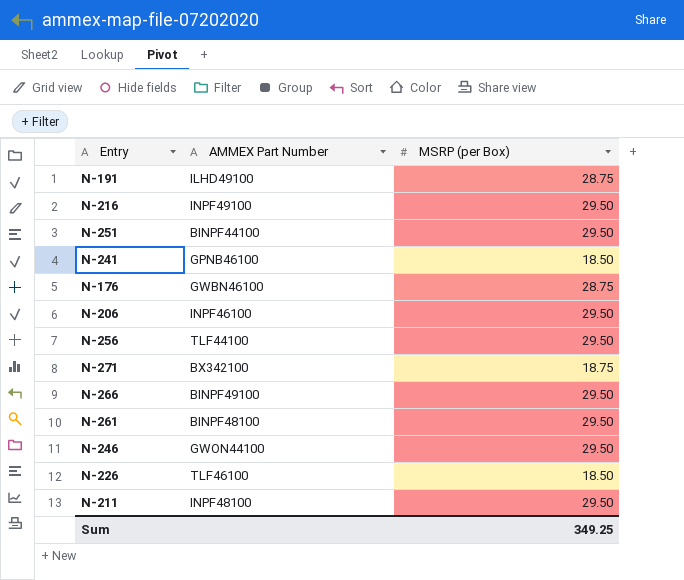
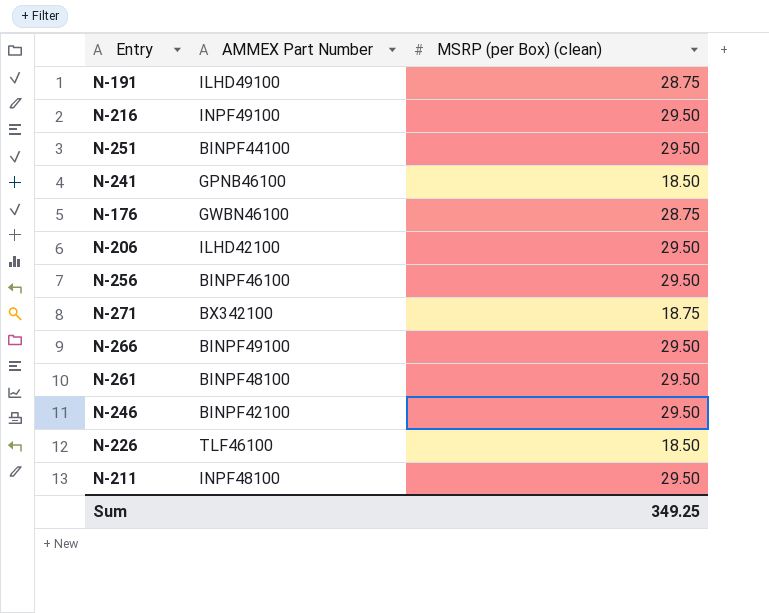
column name: MSRP (per Box) -> MSRP (per Box) (clean)
N-206 | AMMEX Part Number: INPF46100 -> ILHD42100
N-256 | AMMEX Part Number: TLF44100 -> BINPF46100
N-246 | AMMEX Part Number: GWON44100 -> BINPF42100

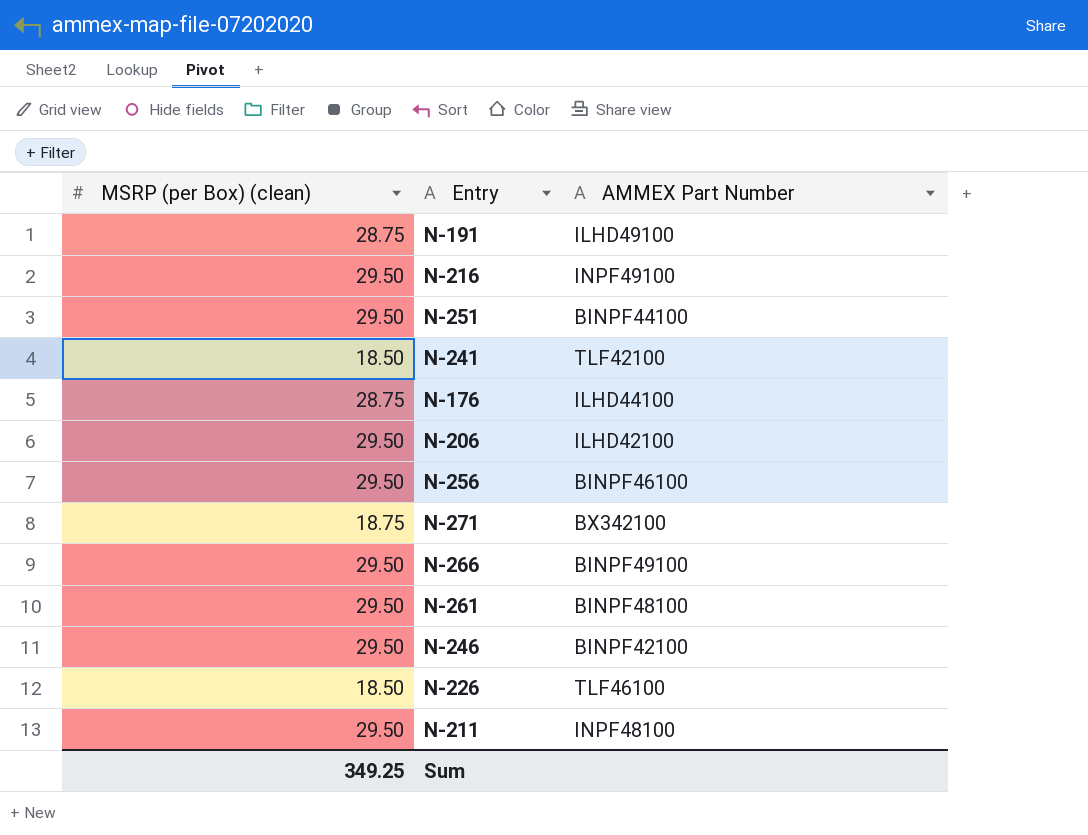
column MSRP (per Box) (clean) | position: 3 -> 1
N-241 | AMMEX Part Number: GPNB46100 -> TLF42100
N-176 | AMMEX Part Number: GWBN46100 -> ILHD44100

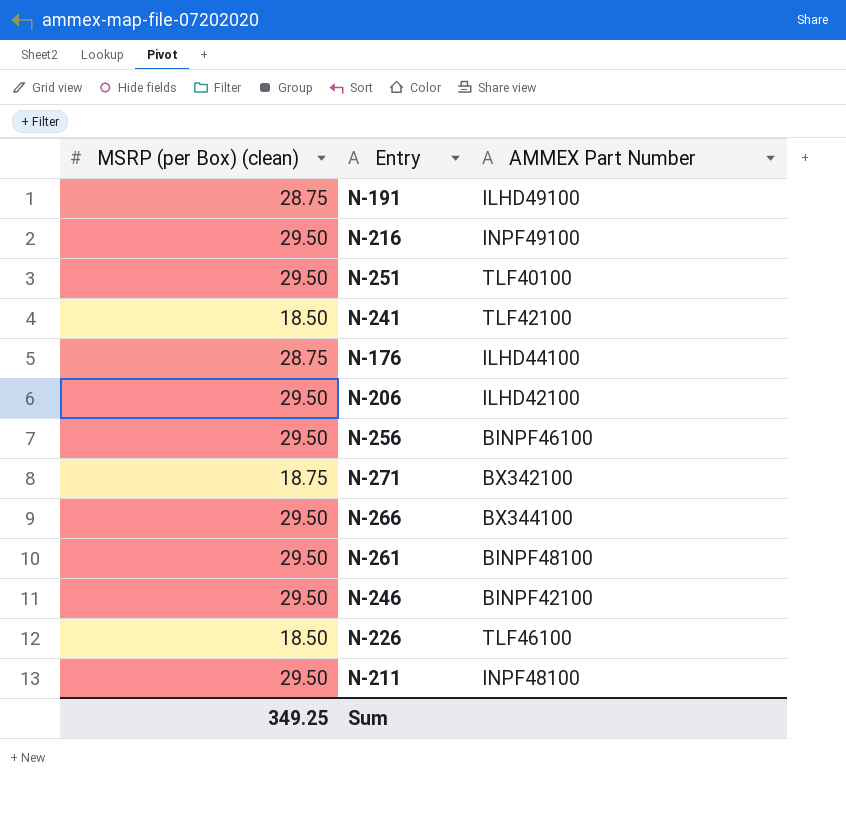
N-251 | AMMEX Part Number: BINPF44100 -> TLF40100
N-266 | AMMEX Part Number: BINPF49100 -> BX344100

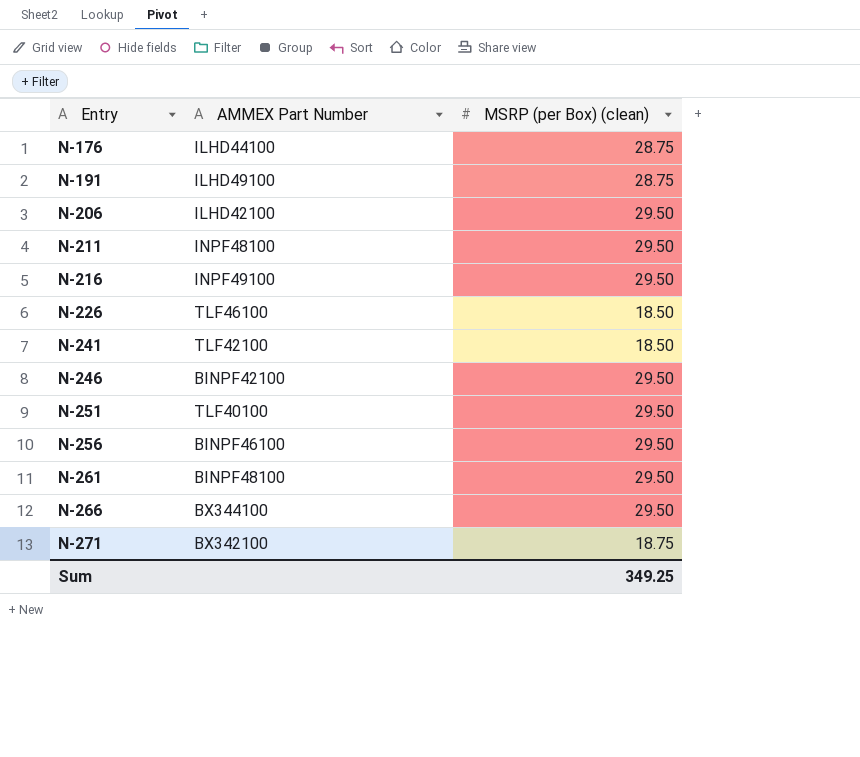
row order: none -> Entry ascending
column MSRP (per Box) (clean) | position: 1 -> 3

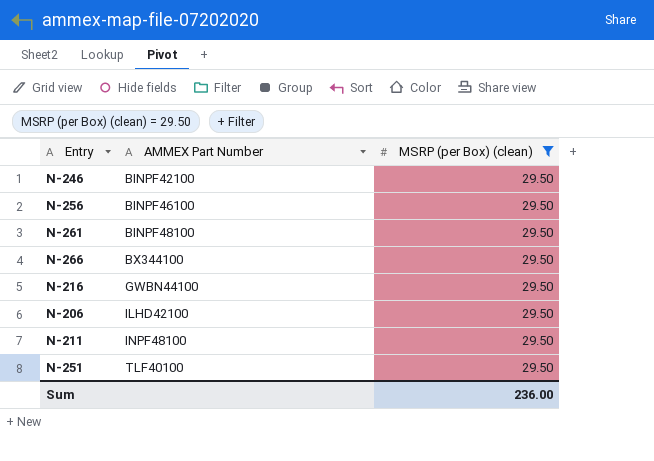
filter: none -> MSRP (per Box) (clean) = 29.50
row order: Entry ascending -> AMMEX Part Number ascending
N-216 | AMMEX Part Number: INPF49100 -> GWBN44100
Sum | MSRP (per Box) (clean): 349.25 -> 236.00

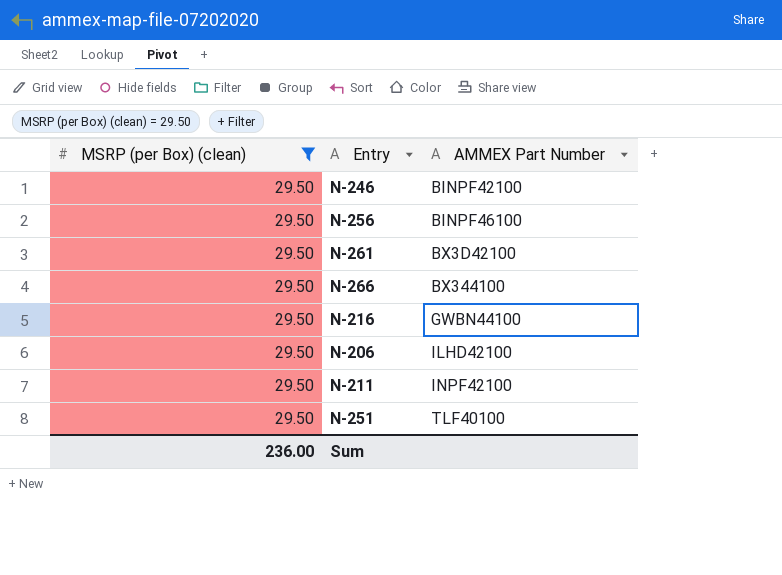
column MSRP (per Box) (clean) | position: 3 -> 1
N-261 | AMMEX Part Number: BINPF48100 -> BX3D42100
N-211 | AMMEX Part Number: INPF48100 -> INPF42100

